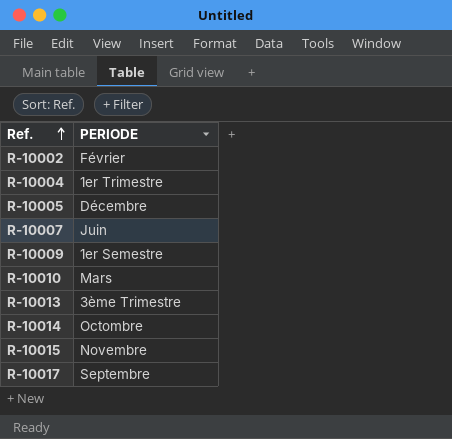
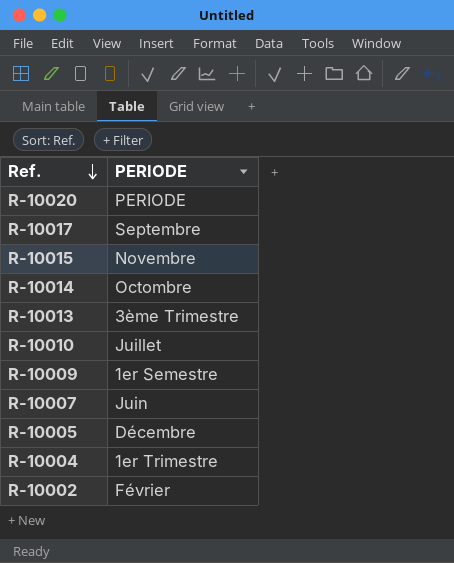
row order: Ref. ascending -> Ref. descending
row R-10020: none -> PERIODE
R-10010 | PERIODE: Mars -> Juillet

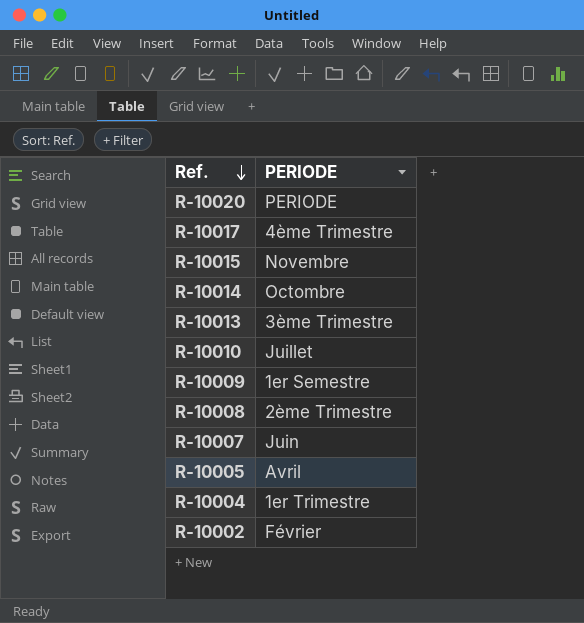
R-10017 | PERIODE: Septembre -> 4ème Trimestre
row R-10008: none -> 2ème Trimestre
R-10005 | PERIODE: Décembre -> Avril

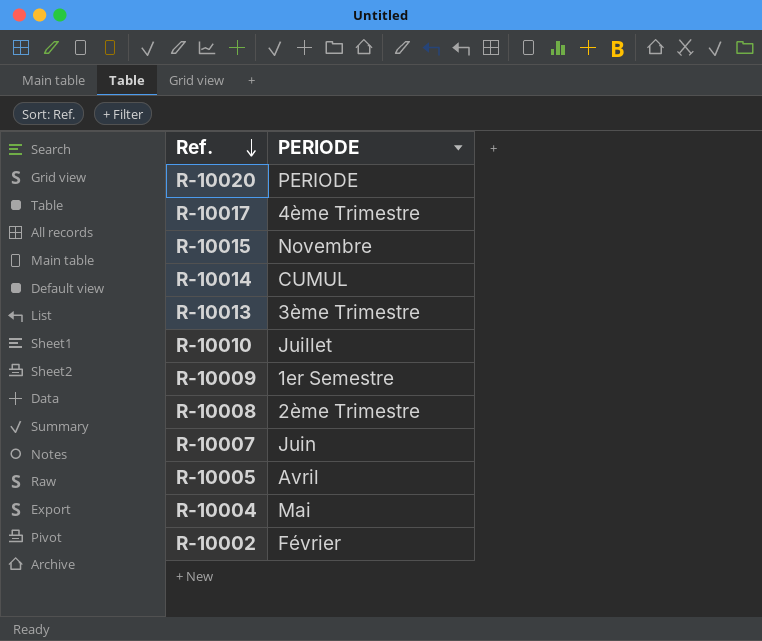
R-10014 | PERIODE: Octombre -> CUMUL
R-10004 | PERIODE: 1er Trimestre -> Mai

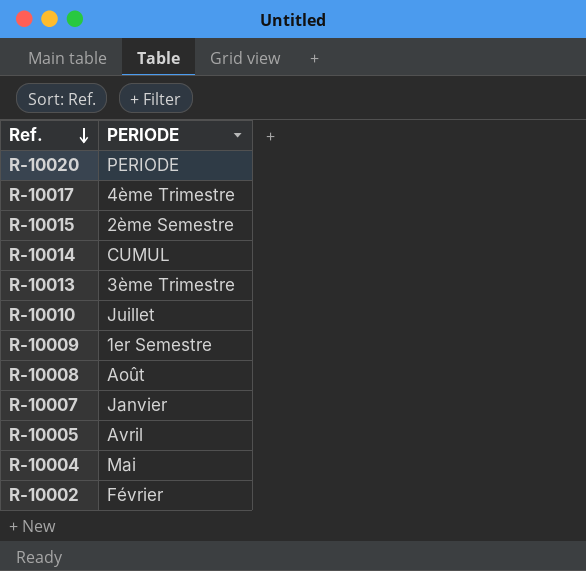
R-10015 | PERIODE: Novembre -> 2ème Semestre
R-10008 | PERIODE: 2ème Trimestre -> Août
R-10007 | PERIODE: Juin -> Janvier

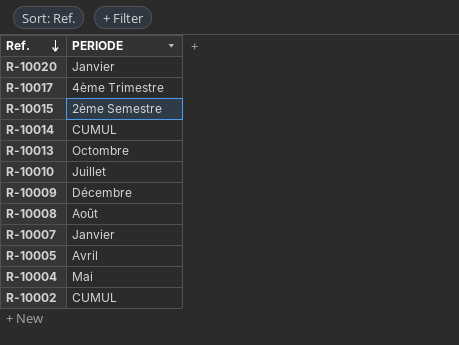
R-10020 | PERIODE: PERIODE -> Janvier
R-10013 | PERIODE: 3ème Trimestre -> Octombre
R-10009 | PERIODE: 1er Semestre -> Décembre
R-10002 | PERIODE: Février -> CUMUL

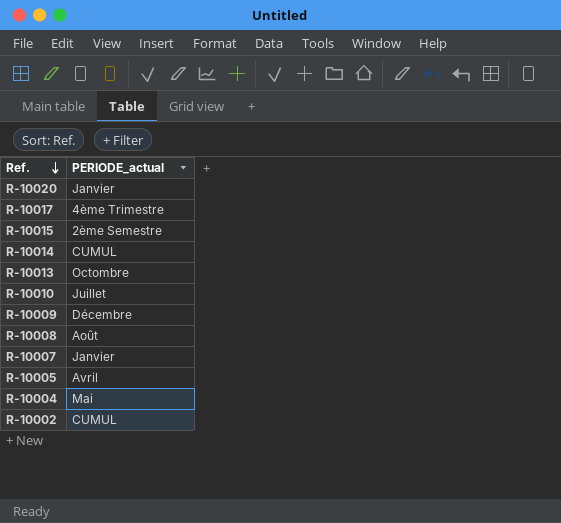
column name: PERIODE -> PERIODE_actual

